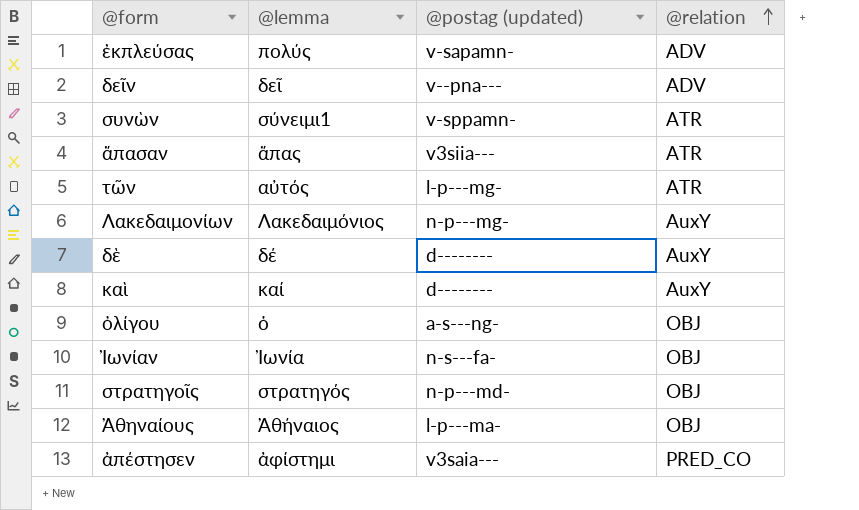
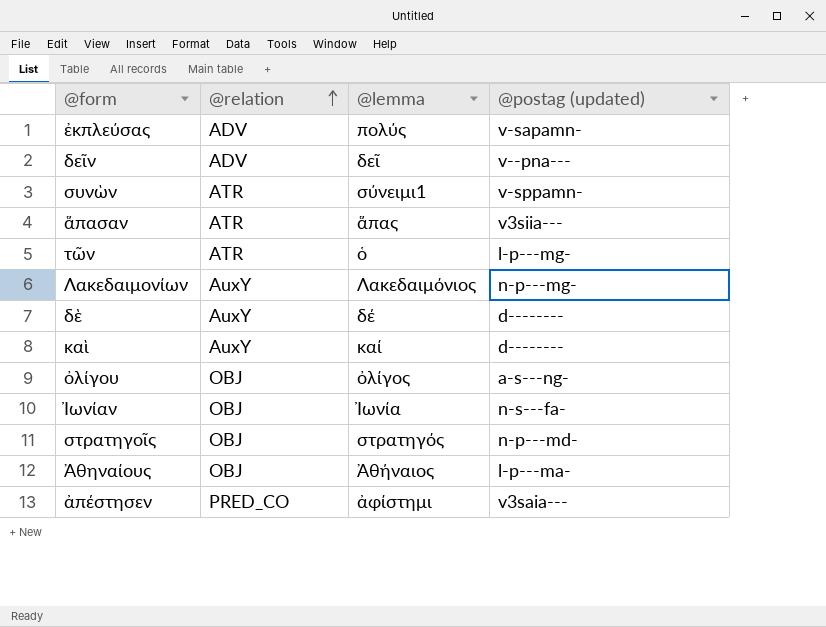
column @relation | position: 4 -> 2
τῶν | @lemma: αὐτός -> ὁ
ὀλίγου | @lemma: ὁ -> ὀλίγος

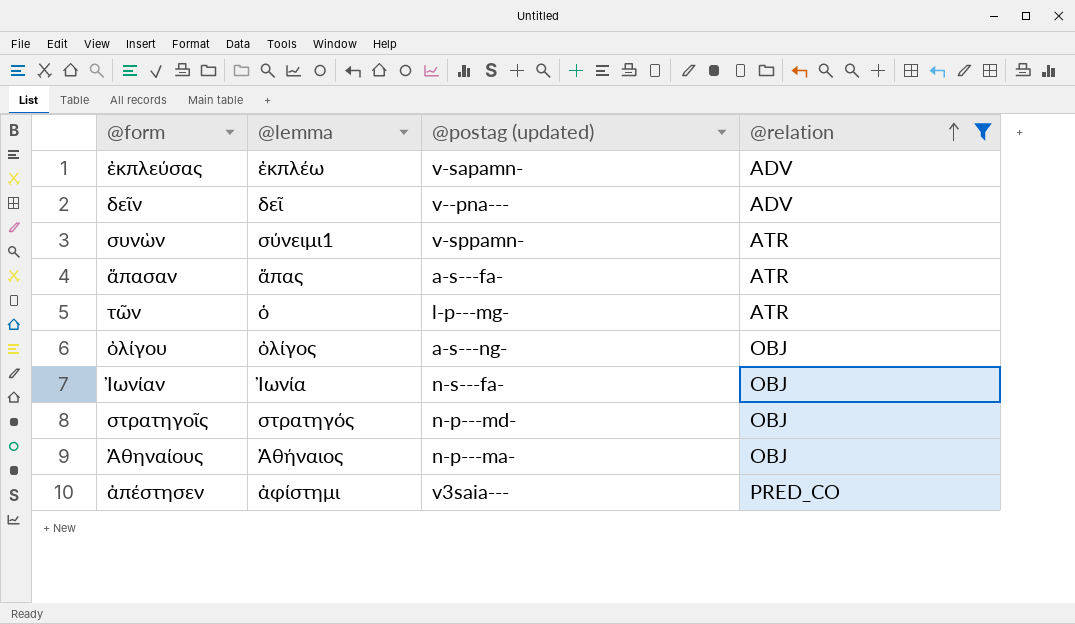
filter: none -> @relation != AuxY
column @relation | position: 2 -> 4
ἐκπλεύσας | @lemma: πολύς -> ἐκπλέω
ἅπασαν | @postag (updated): v3siia--- -> a-s---fa-
Ἀθηναίους | @postag (updated): l-p---ma- -> n-p---ma-

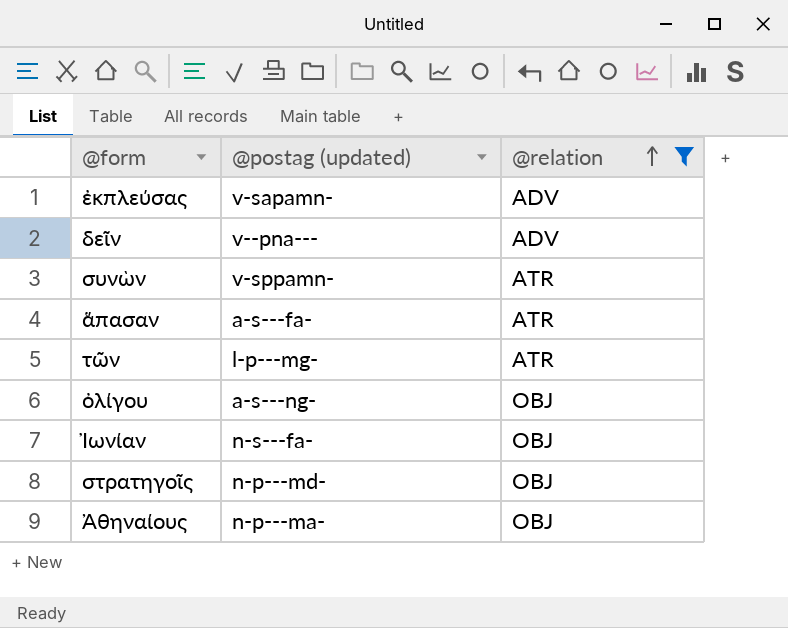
column @lemma | position: 2 -> none
row ἀπέστησεν: ἀφίστημι | v3saia--- | PRED_CO -> none

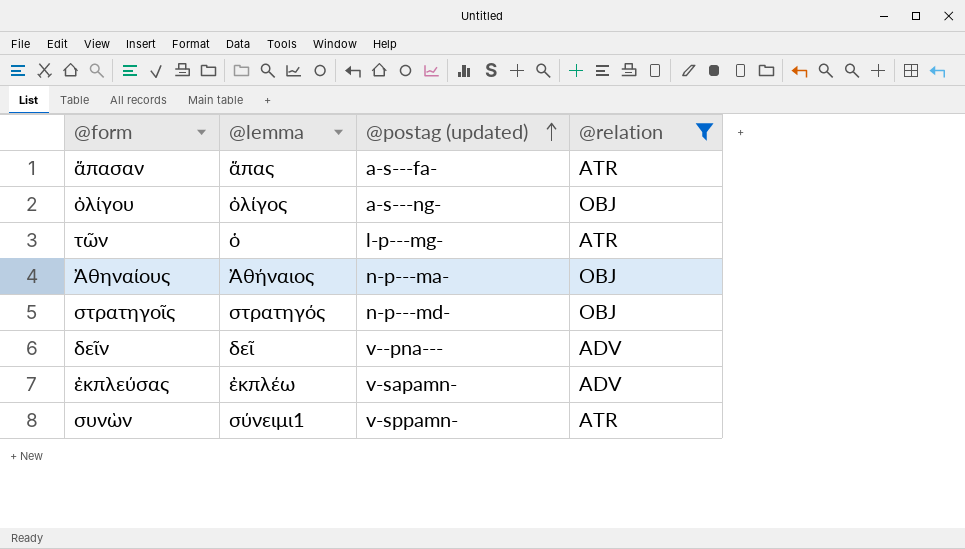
row order: @relation ascending -> @postag (updated) ascending
column @lemma | position: none -> 2
row Ἰωνίαν: n-s---fa- | OBJ -> none

